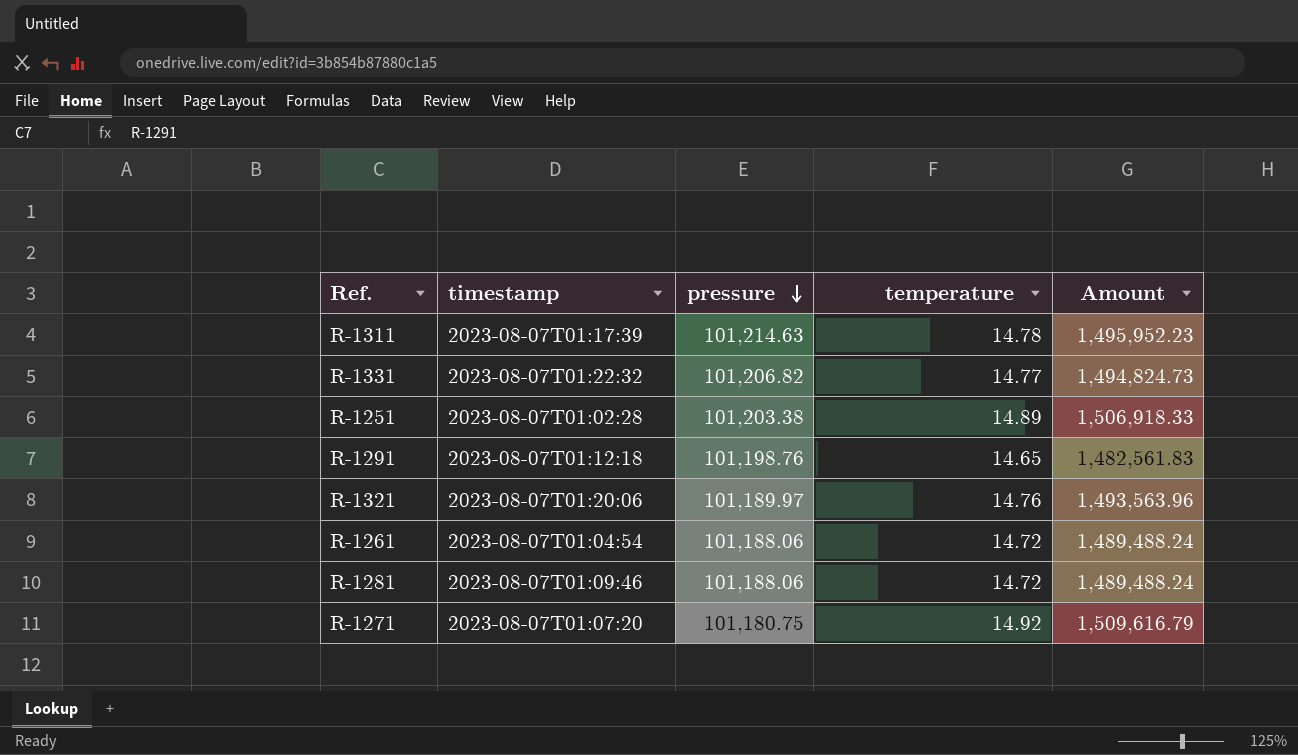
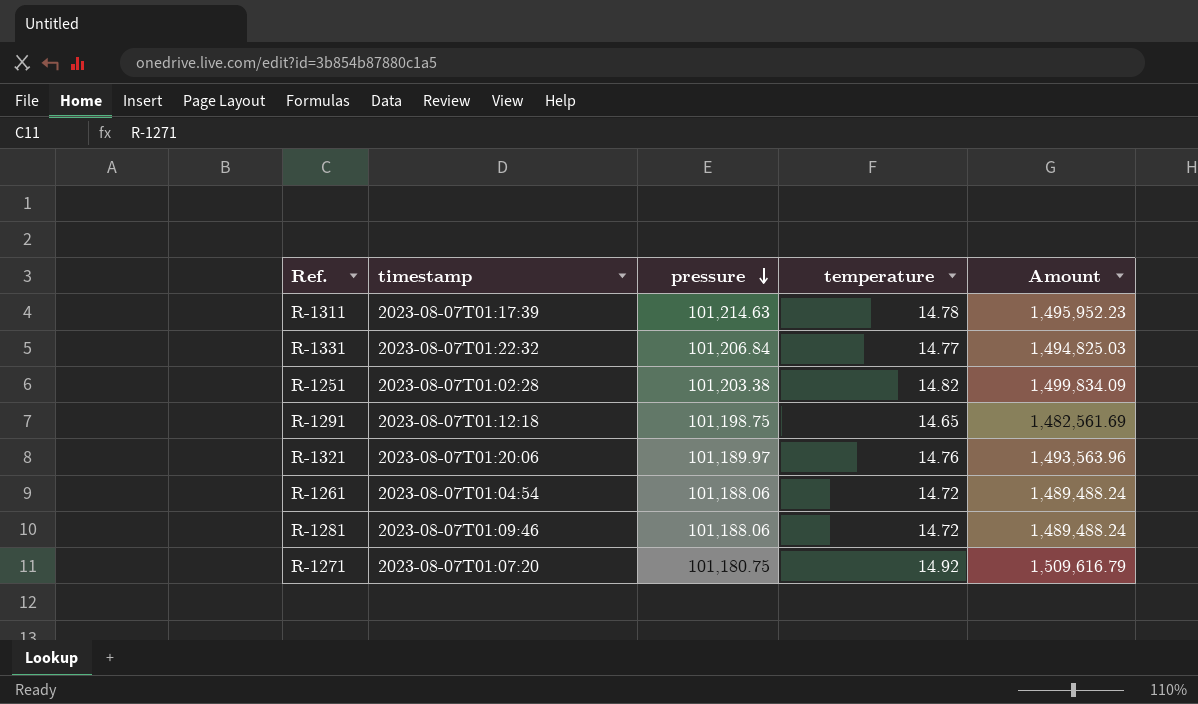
R-1331 | pressure: 101,206.82 -> 101,206.84
R-1331 | Amount: 1,494,824.73 -> 1,494,825.03
R-1251 | temperature: 14.89 -> 14.82
R-1251 | Amount: 1,506,918.33 -> 1,499,834.09
R-1291 | pressure: 101,198.76 -> 101,198.75
R-1291 | Amount: 1,482,561.83 -> 1,482,561.69

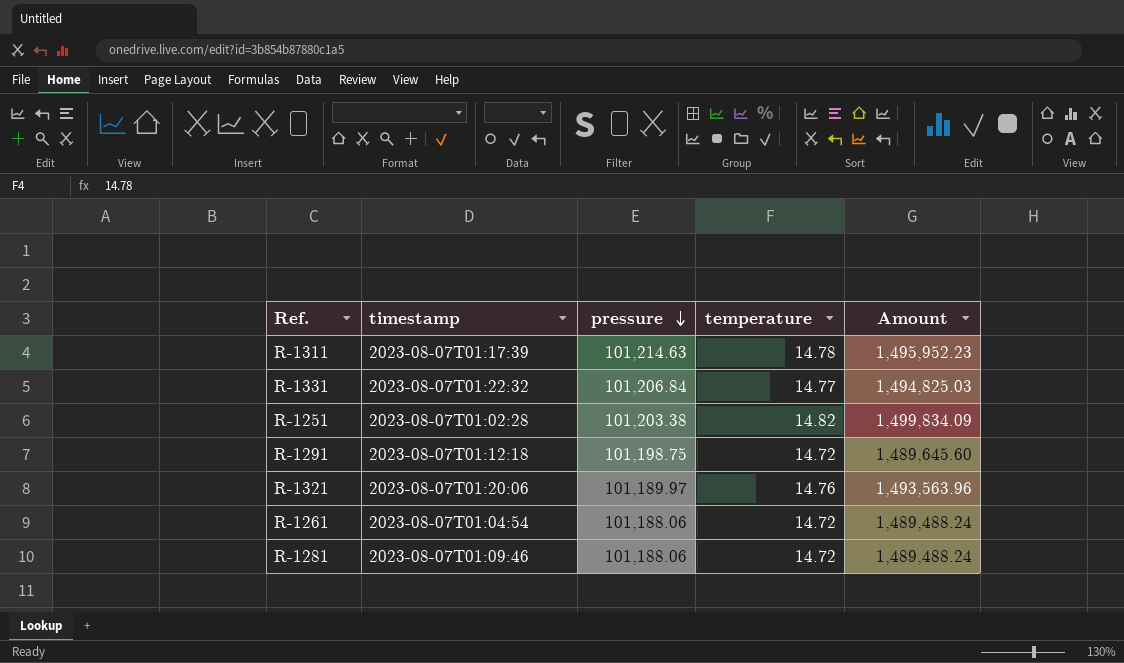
row R-1271: 2023-08-07T01:07:20 | 101,180.75 | 14.92 | 1,509,616.79 -> none
R-1291 | temperature: 14.65 -> 14.72
R-1291 | Amount: 1,482,561.69 -> 1,489,645.60

